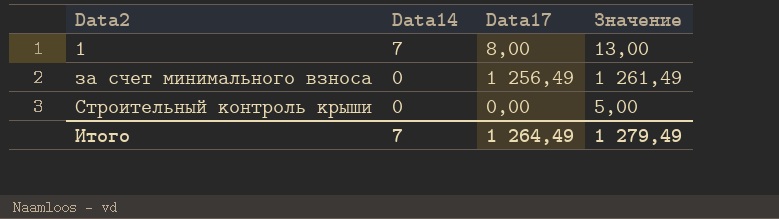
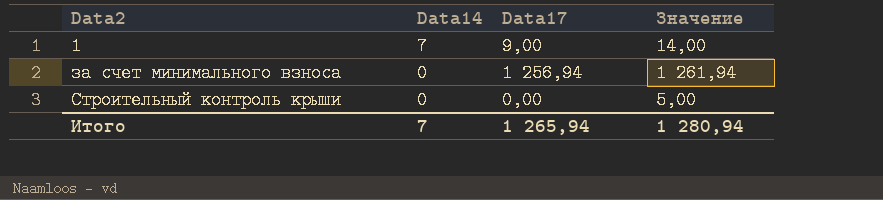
1 | Data17: 8,00 -> 9,00
1 | Значение: 13,00 -> 14,00
за счет минимального взноса | Data17: 1 256,49 -> 1 256,94
за счет минимального взноса | Значение: 1 261,49 -> 1 261,94
Итого | Data17: 1 264,49 -> 1 265,94
Итого | Значение: 1 279,49 -> 1 280,94

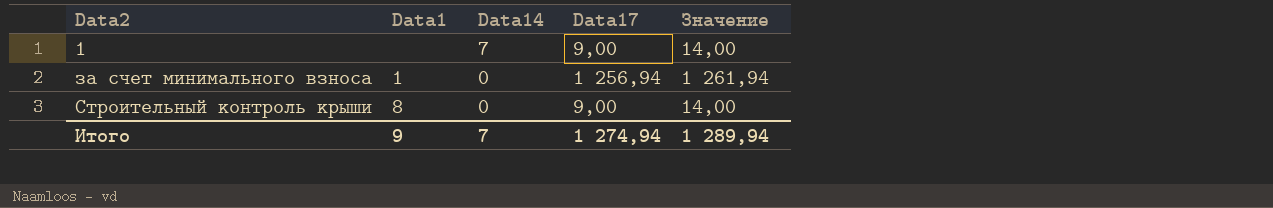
column Data1 | position: none -> 2
Строительный контроль крыши | Data17: 0,00 -> 9,00
Строительный контроль крыши | Значение: 5,00 -> 14,00
Итого | Data17: 1 265,94 -> 1 274,94
Итого | Значение: 1 280,94 -> 1 289,94

